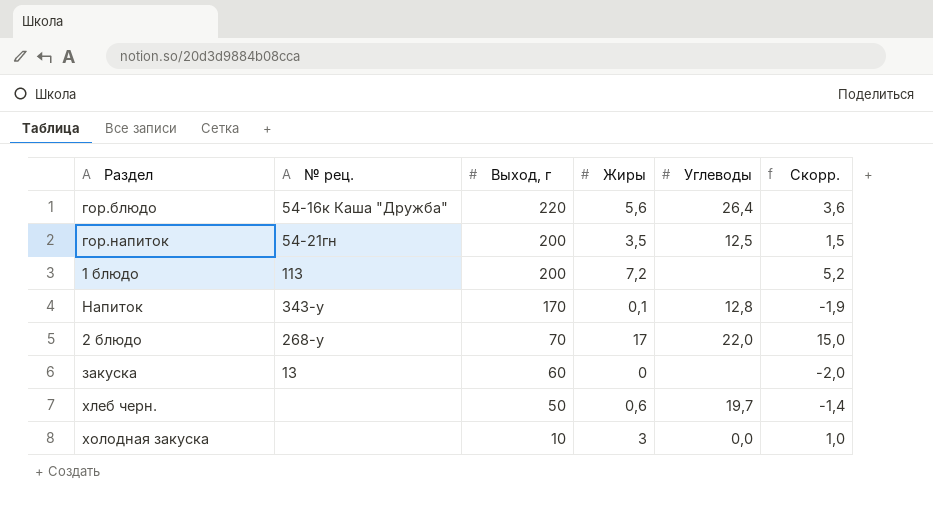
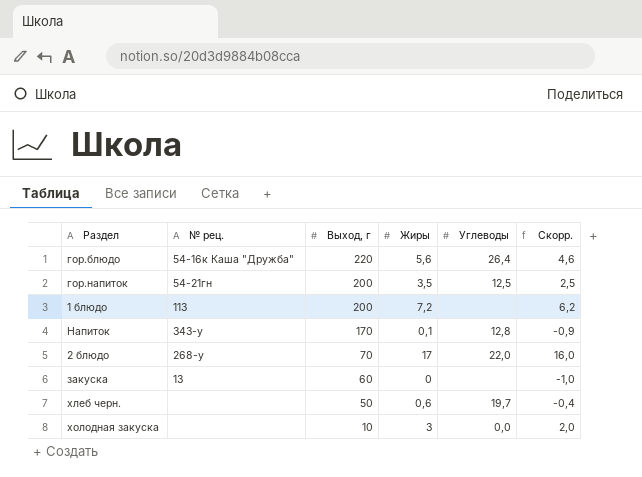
column Скорр. | formula: [Жиры] - 2 -> [Жиры] - 1

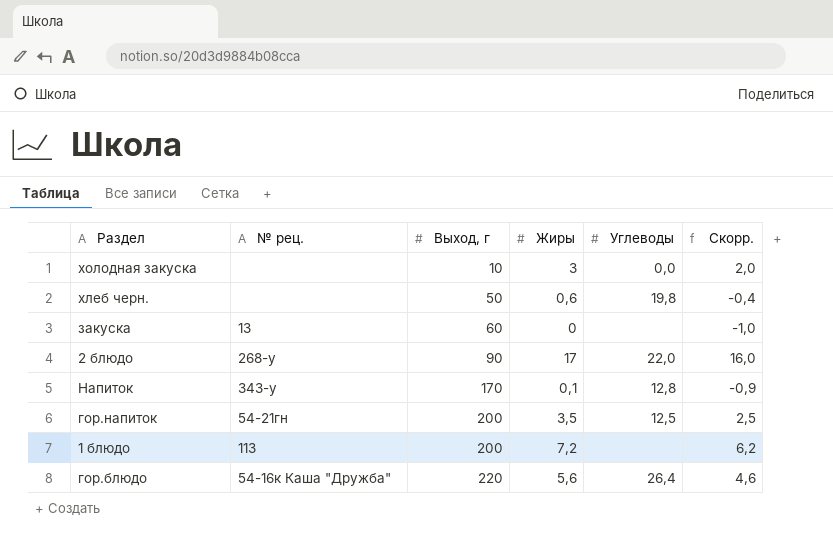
row order: Выход, г descending -> Выход, г ascending
хлеб черн. | Углеводы: 19,7 -> 19,8
2 блюдо | Выход, г: 70 -> 90

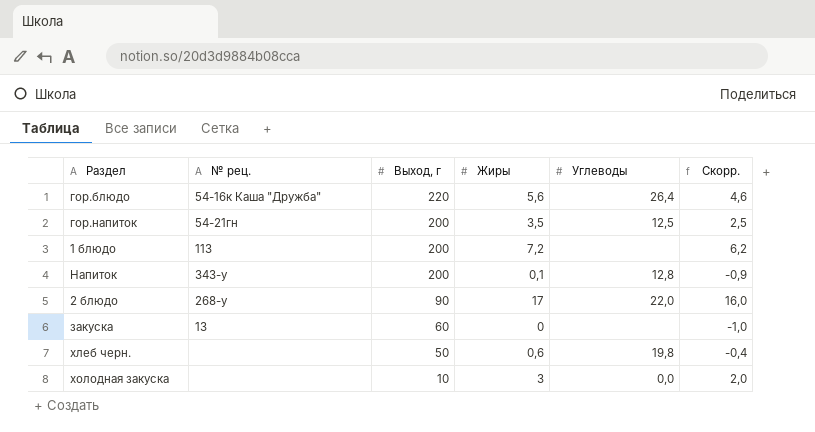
row order: Выход, г ascending -> Выход, г descending
Напиток | Выход, г: 170 -> 200

